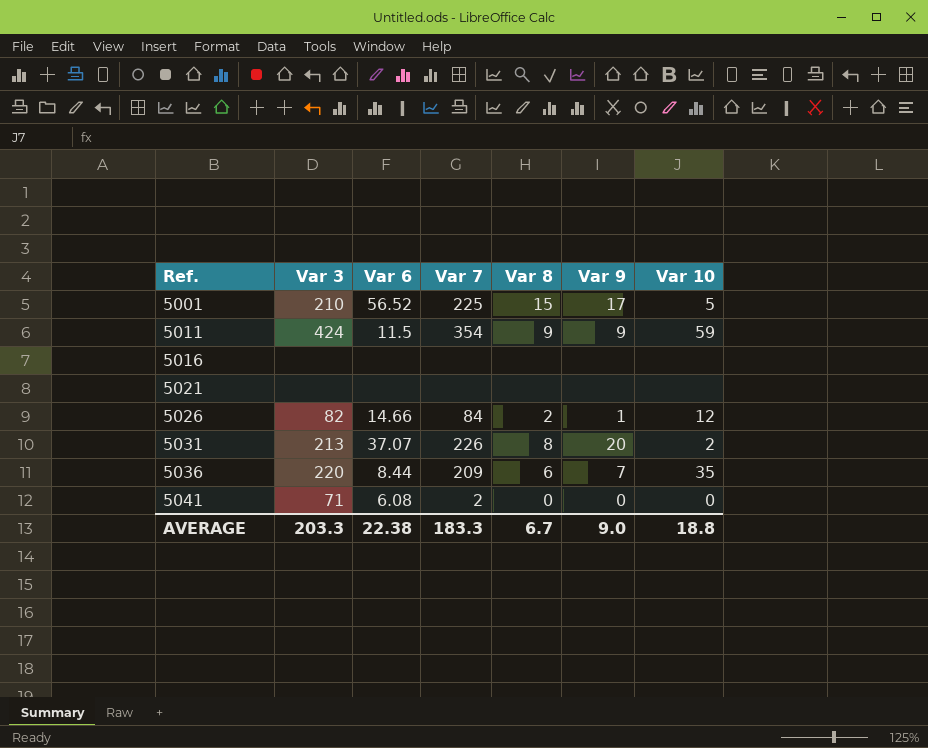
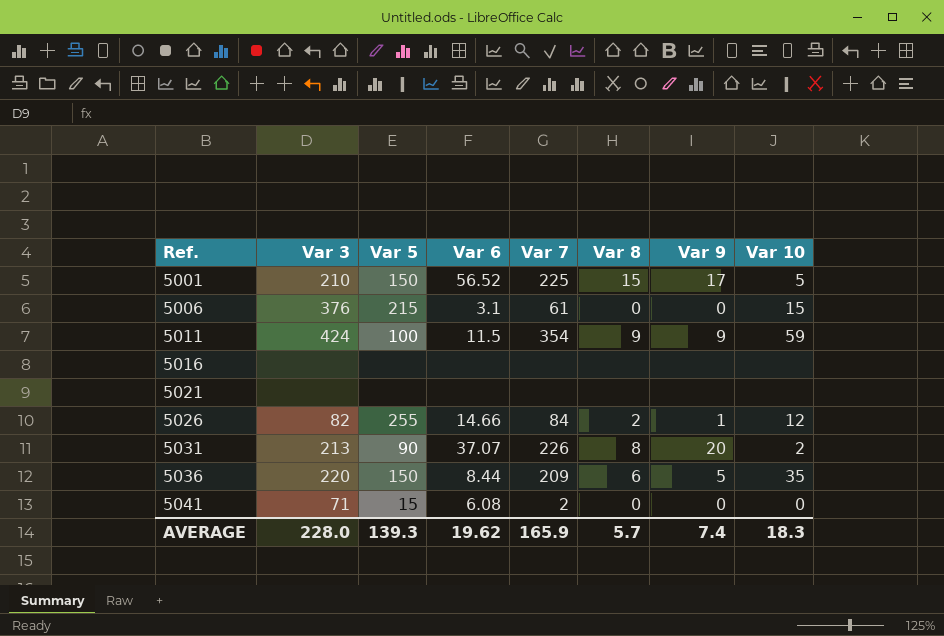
column Var 5 | position: none -> 3
row 5006: none -> 376 | 215 | 3.1 | 61 | 0 | 0 | 15
5036 | Var 9: 7 -> 5
AVERAGE | Var 3: 203.3 -> 228.0
AVERAGE | Var 6: 22.38 -> 19.62
AVERAGE | Var 7: 183.3 -> 165.9
AVERAGE | Var 8: 6.7 -> 5.7
AVERAGE | Var 9: 9.0 -> 7.4
AVERAGE | Var 10: 18.8 -> 18.3

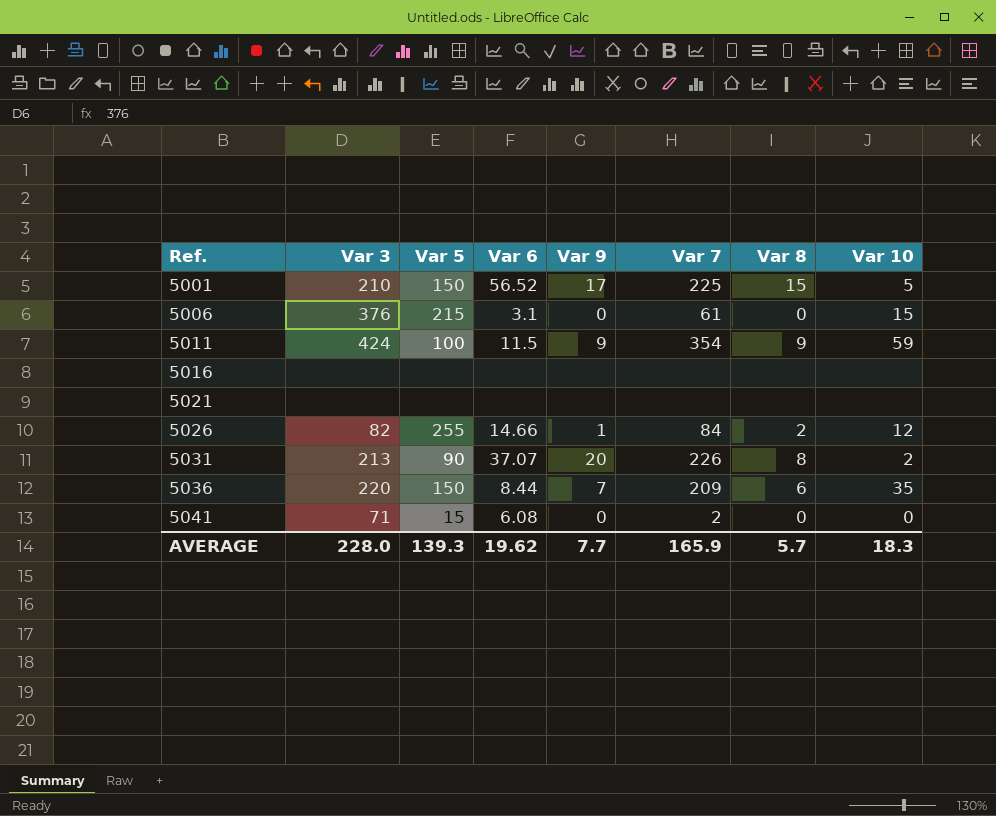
column Var 9 | position: 7 -> 5
5036 | Var 9: 5 -> 7
AVERAGE | Var 9: 7.4 -> 7.7

